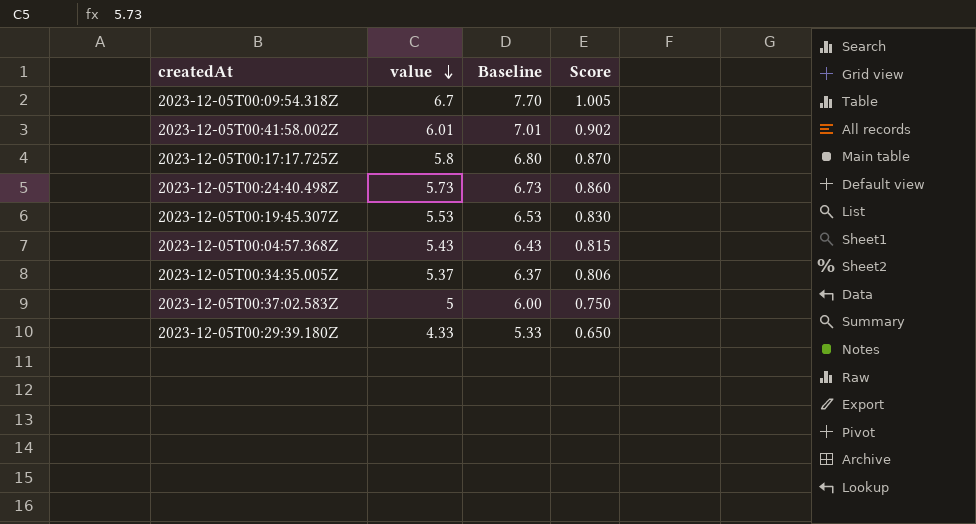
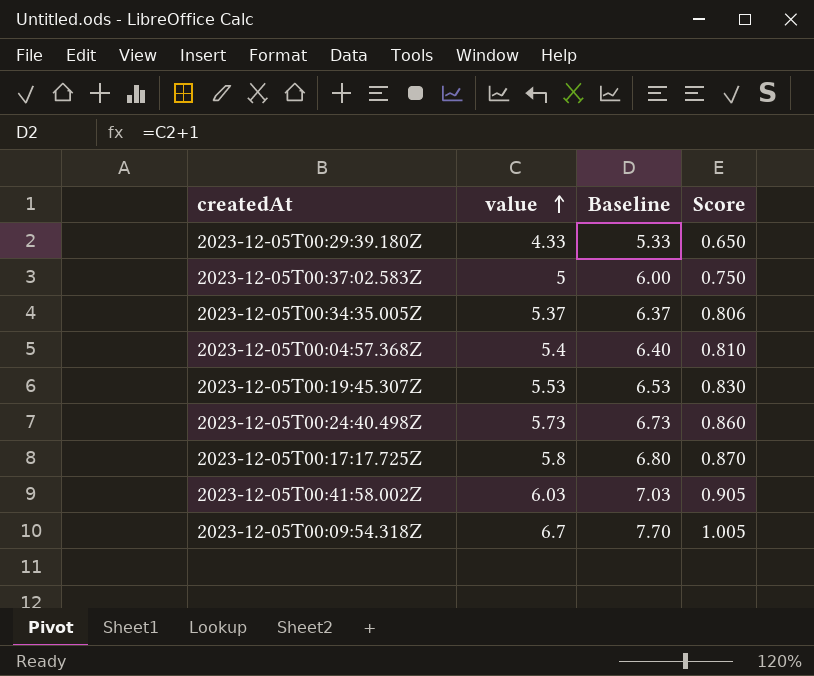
row order: value descending -> value ascending
2023-12-05T00:04:57.368Z | value: 5.43 -> 5.4
2023-12-05T00:04:57.368Z | Baseline: 6.43 -> 6.40
2023-12-05T00:04:57.368Z | Score: 0.815 -> 0.810
2023-12-05T00:41:58.002Z | value: 6.01 -> 6.03
2023-12-05T00:41:58.002Z | Baseline: 7.01 -> 7.03
2023-12-05T00:41:58.002Z | Score: 0.902 -> 0.905

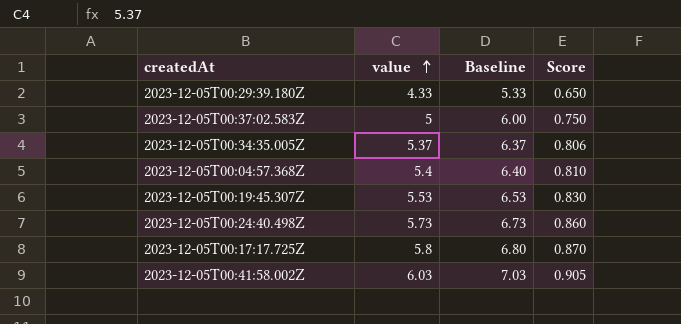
row 2023-12-05T00:09:54.318Z: 6.7 | 7.70 | 1.005 -> none

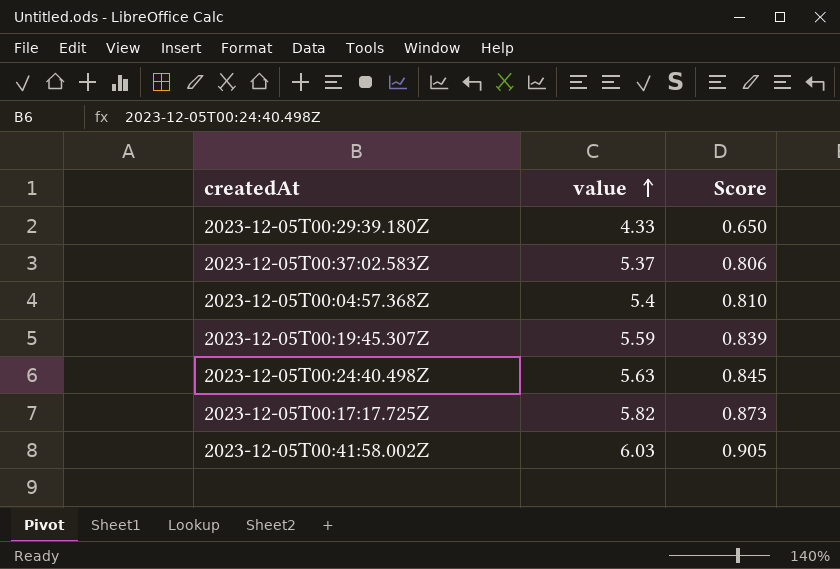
column Baseline | formula: [value] + 1 -> none
row 2023-12-05T00:34:35.005Z: 5.37 | 6.37 | 0.806 -> none
2023-12-05T00:37:02.583Z | value: 5 -> 5.37
2023-12-05T00:37:02.583Z | Score: 0.750 -> 0.806
2023-12-05T00:19:45.307Z | value: 5.53 -> 5.59
2023-12-05T00:19:45.307Z | Score: 0.830 -> 0.839
2023-12-05T00:24:40.498Z | value: 5.73 -> 5.63
2023-12-05T00:24:40.498Z | Score: 0.860 -> 0.845
2023-12-05T00:17:17.725Z | value: 5.8 -> 5.82
2023-12-05T00:17:17.725Z | Score: 0.870 -> 0.873

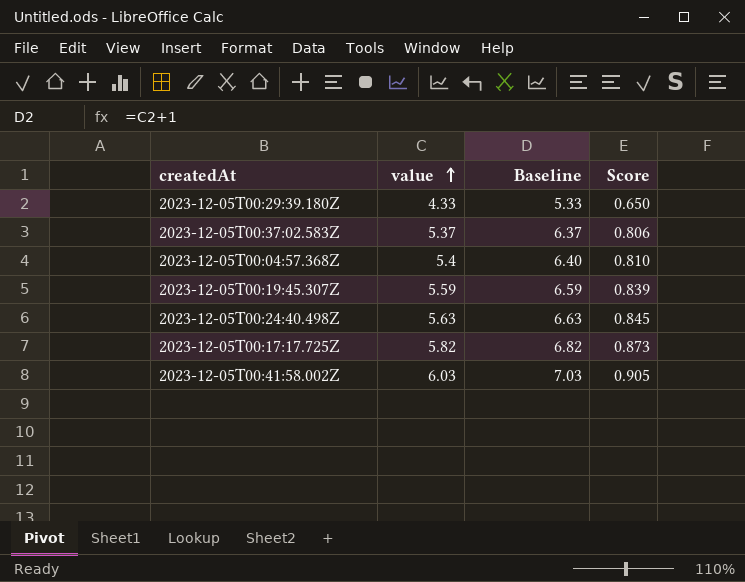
column Baseline | formula: none -> [value] + 1

